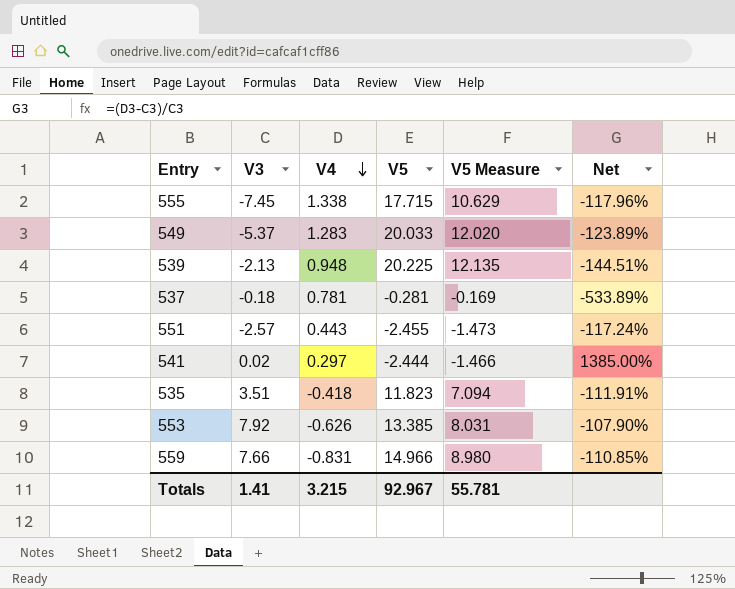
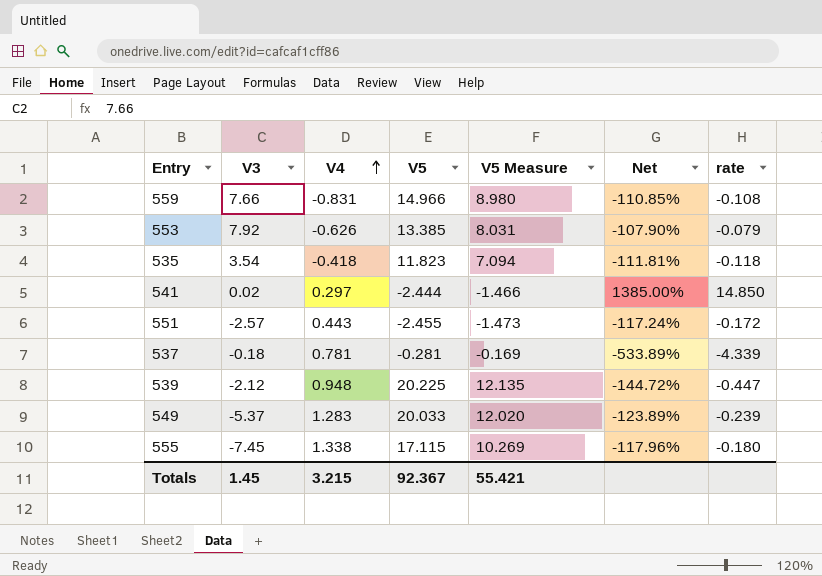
row order: V4 descending -> V4 ascending
column rate | formula: none -> [V4] / [V3]
535 | V3: 3.51 -> 3.54
535 | Net: -111.91% -> -111.81%
539 | V3: -2.13 -> -2.12
539 | Net: -144.51% -> -144.72%
555 | V5: 17.715 -> 17.115
555 | V5 Measure: 10.629 -> 10.269
Totals | V3: 1.41 -> 1.45
Totals | V5: 92.967 -> 92.367
Totals | V5 Measure: 55.781 -> 55.421

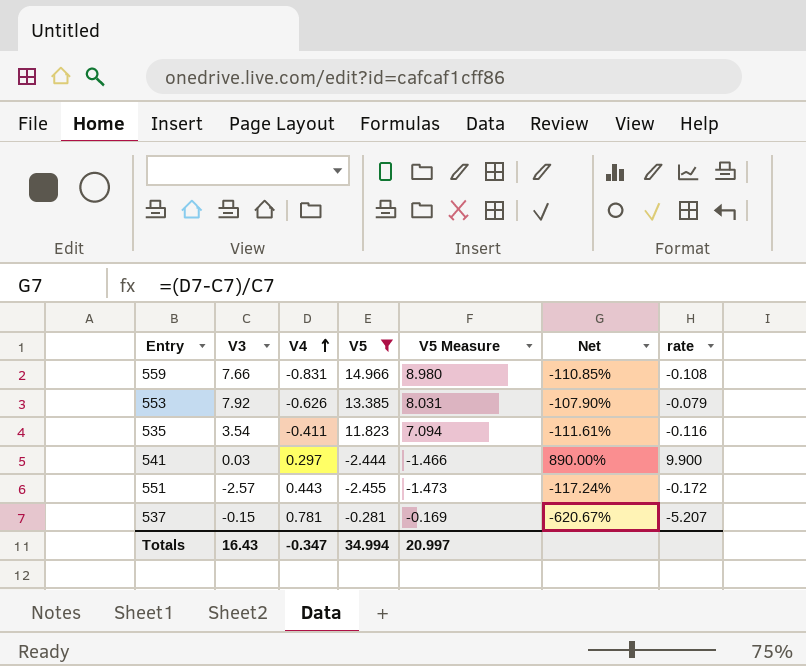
filter: none -> V5 <= 14.966
535 | V4: -0.418 -> -0.411
535 | Net: -111.81% -> -111.61%
535 | rate: -0.118 -> -0.116
541 | V3: 0.02 -> 0.03
541 | Net: 1385.00% -> 890.00%
541 | rate: 14.850 -> 9.900
537 | V3: -0.18 -> -0.15
537 | Net: -533.89% -> -620.67%
537 | rate: -4.339 -> -5.207
Totals | V3: 1.45 -> 16.43
Totals | V4: 3.215 -> -0.347
Totals | V5: 92.367 -> 34.994
Totals | V5 Measure: 55.421 -> 20.997

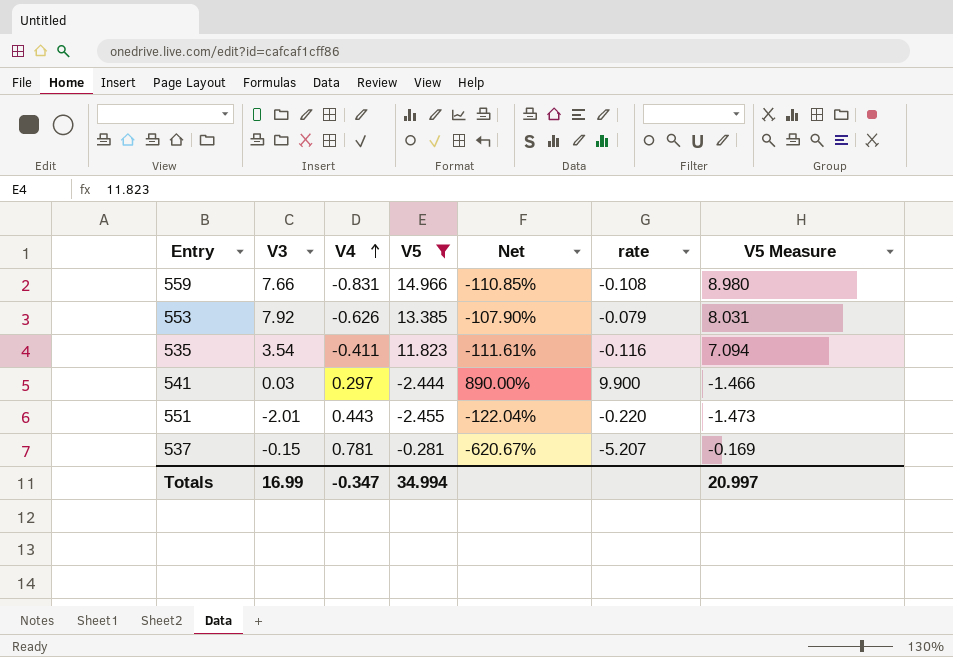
column V5 Measure | position: 5 -> 7
551 | V3: -2.57 -> -2.01
551 | Net: -117.24% -> -122.04%
551 | rate: -0.172 -> -0.220
Totals | V3: 16.43 -> 16.99

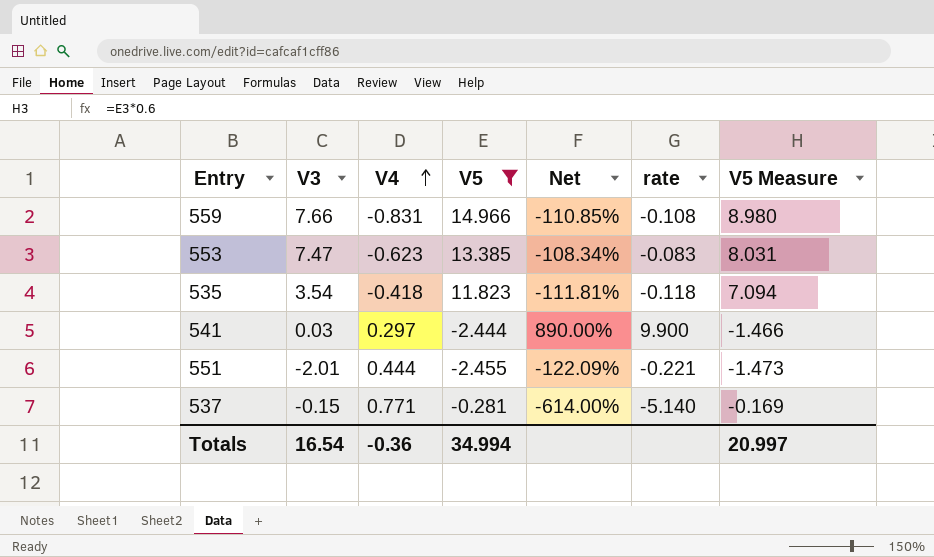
553 | V3: 7.92 -> 7.47
553 | V4: -0.626 -> -0.623
553 | Net: -107.90% -> -108.34%
553 | rate: -0.079 -> -0.083
535 | V4: -0.411 -> -0.418
535 | Net: -111.61% -> -111.81%
535 | rate: -0.116 -> -0.118
551 | V4: 0.443 -> 0.444
551 | Net: -122.04% -> -122.09%
551 | rate: -0.220 -> -0.221
537 | V4: 0.781 -> 0.771
537 | Net: -620.67% -> -614.00%
537 | rate: -5.207 -> -5.140
Totals | V3: 16.99 -> 16.54
Totals | V4: -0.347 -> -0.36

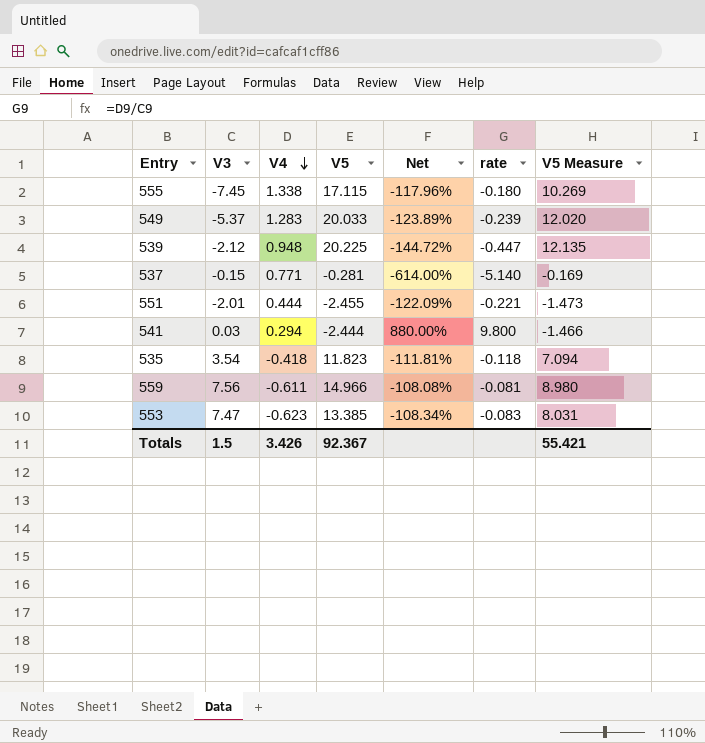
filter: V5 <= 14.966 -> none
row order: V4 ascending -> V4 descending
541 | V4: 0.297 -> 0.294
541 | Net: 890.00% -> 880.00%
541 | rate: 9.900 -> 9.800
559 | V3: 7.66 -> 7.56
559 | V4: -0.831 -> -0.611
559 | Net: -110.85% -> -108.08%
559 | rate: -0.108 -> -0.081
Totals | V3: 16.54 -> 1.5
Totals | V4: -0.36 -> 3.426
Totals | V5: 34.994 -> 92.367
Totals | V5 Measure: 20.997 -> 55.421

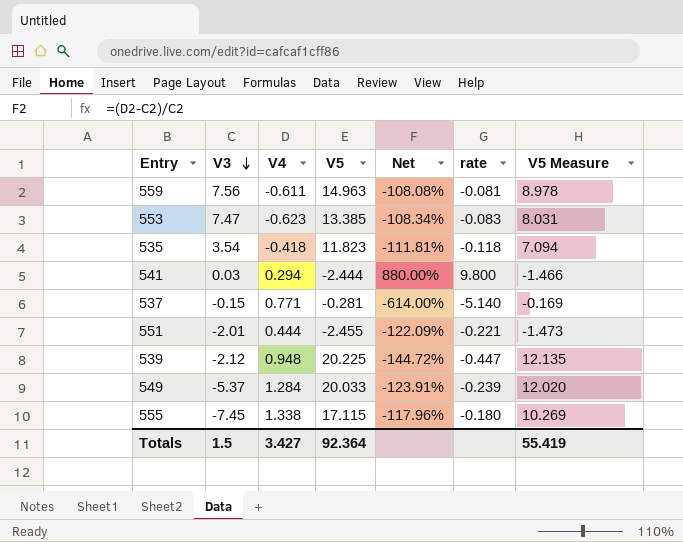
row order: V4 descending -> V3 descending
559 | V5: 14.966 -> 14.963
559 | V5 Measure: 8.980 -> 8.978
549 | V4: 1.283 -> 1.284
549 | Net: -123.89% -> -123.91%
Totals | V4: 3.426 -> 3.427
Totals | V5: 92.367 -> 92.364
Totals | V5 Measure: 55.421 -> 55.419

